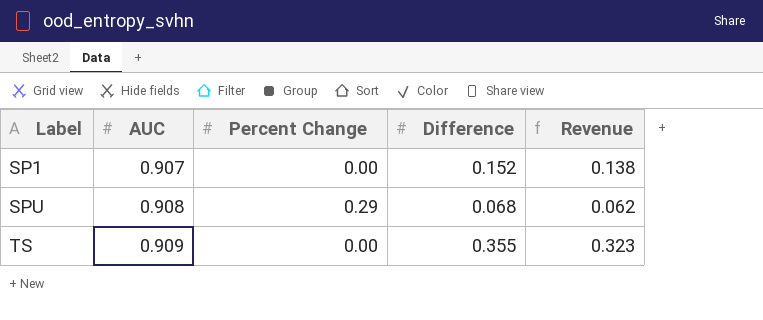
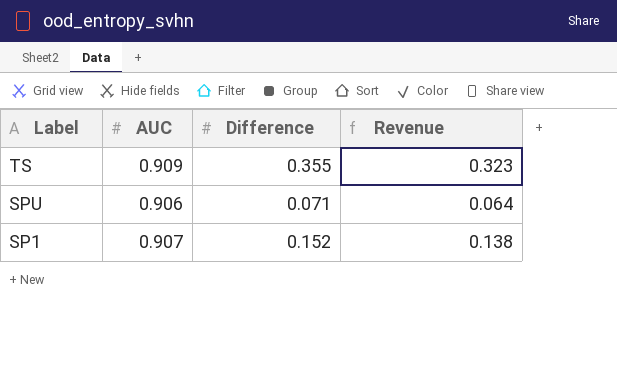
row order: Label ascending -> Label descending
column Percent Change | position: 3 -> none
SPU | AUC: 0.908 -> 0.906
SPU | Difference: 0.068 -> 0.071
SPU | Revenue: 0.062 -> 0.064

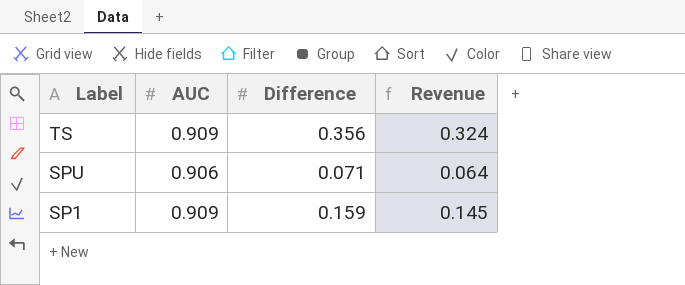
TS | Difference: 0.355 -> 0.356
TS | Revenue: 0.323 -> 0.324
SP1 | AUC: 0.907 -> 0.909
SP1 | Difference: 0.152 -> 0.159
SP1 | Revenue: 0.138 -> 0.145

